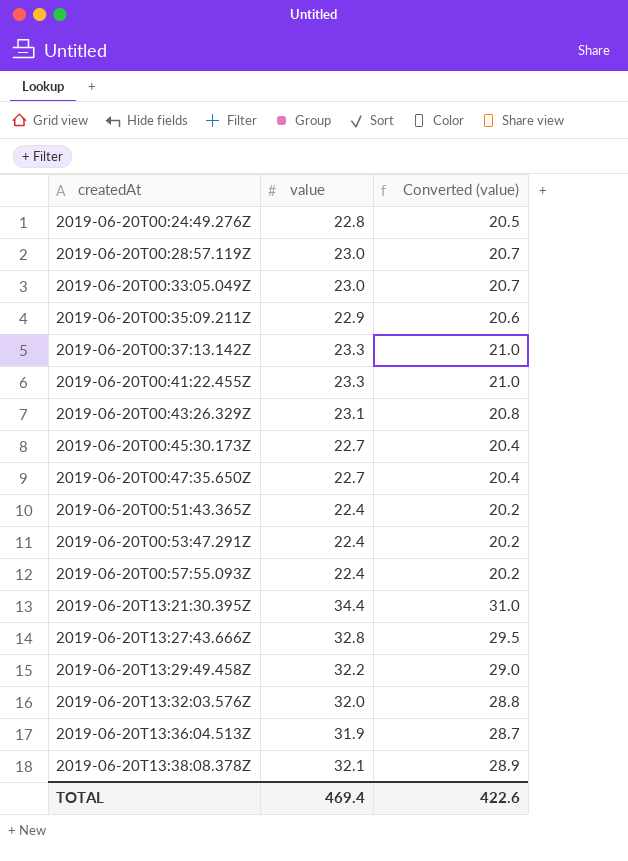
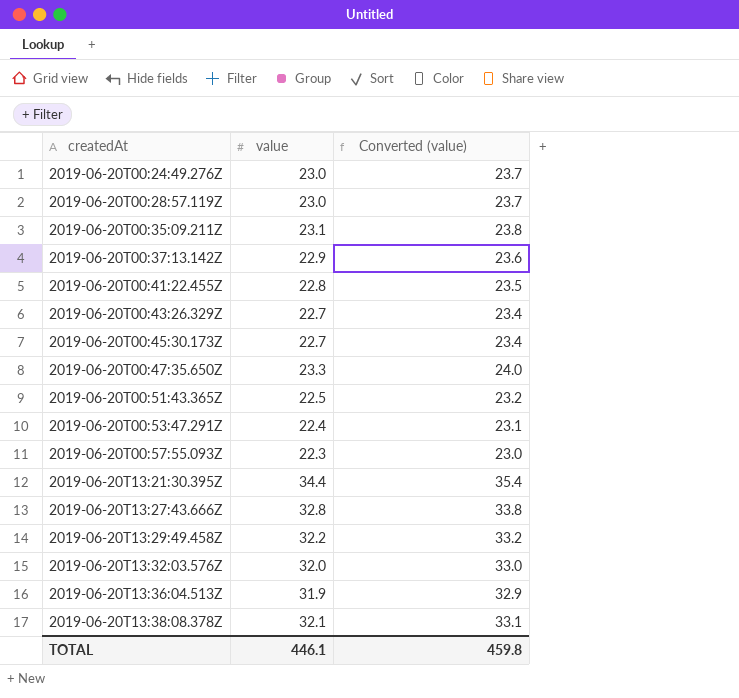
column Converted (value) | formula: [value] * 0.9 -> [value] * 1.03
row 2019-06-20T00:33:05.049Z: 23.0 | 20.7 -> none
2019-06-20T00:24:49.276Z | value: 22.8 -> 23.0
2019-06-20T00:35:09.211Z | value: 22.9 -> 23.1
2019-06-20T00:37:13.142Z | value: 23.3 -> 22.9
2019-06-20T00:41:22.455Z | value: 23.3 -> 22.8
2019-06-20T00:43:26.329Z | value: 23.1 -> 22.7
2019-06-20T00:47:35.650Z | value: 22.7 -> 23.3
2019-06-20T00:51:43.365Z | value: 22.4 -> 22.5
2019-06-20T00:57:55.093Z | value: 22.4 -> 22.3
TOTAL | value: 469.4 -> 446.1
TOTAL | Converted (value): 422.6 -> 459.8

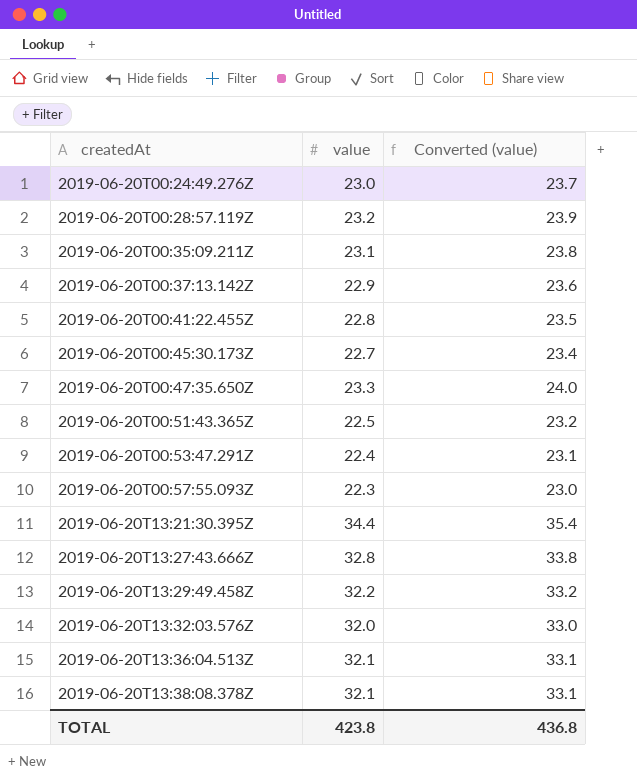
row 2019-06-20T00:43:26.329Z: 22.7 | 23.4 -> none
2019-06-20T00:28:57.119Z | value: 23.0 -> 23.2
2019-06-20T00:28:57.119Z | Converted (value): 23.7 -> 23.9
2019-06-20T13:36:04.513Z | value: 31.9 -> 32.1
2019-06-20T13:36:04.513Z | Converted (value): 32.9 -> 33.1
TOTAL | value: 446.1 -> 423.8
TOTAL | Converted (value): 459.8 -> 436.8

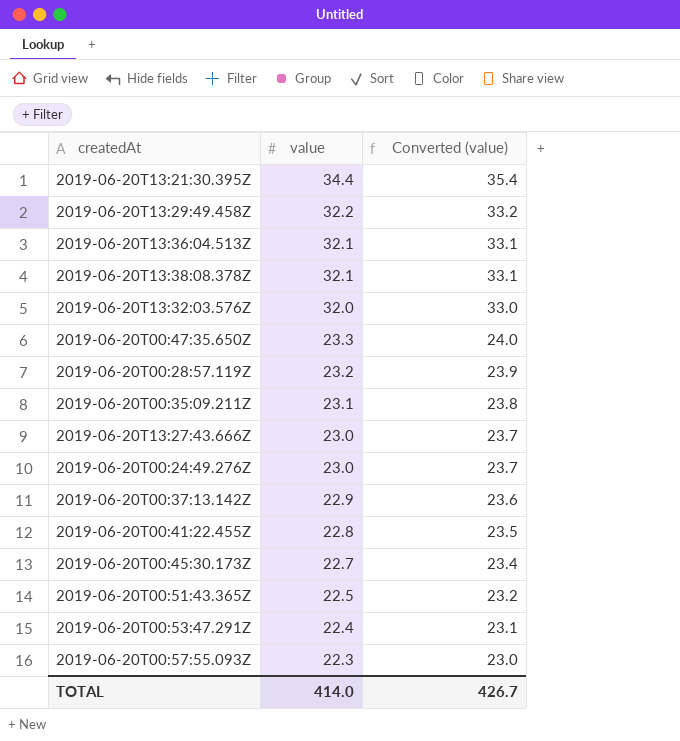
row order: createdAt ascending -> value descending
2019-06-20T13:27:43.666Z | value: 32.8 -> 23.0
2019-06-20T13:27:43.666Z | Converted (value): 33.8 -> 23.7
TOTAL | value: 423.8 -> 414.0
TOTAL | Converted (value): 436.8 -> 426.7

